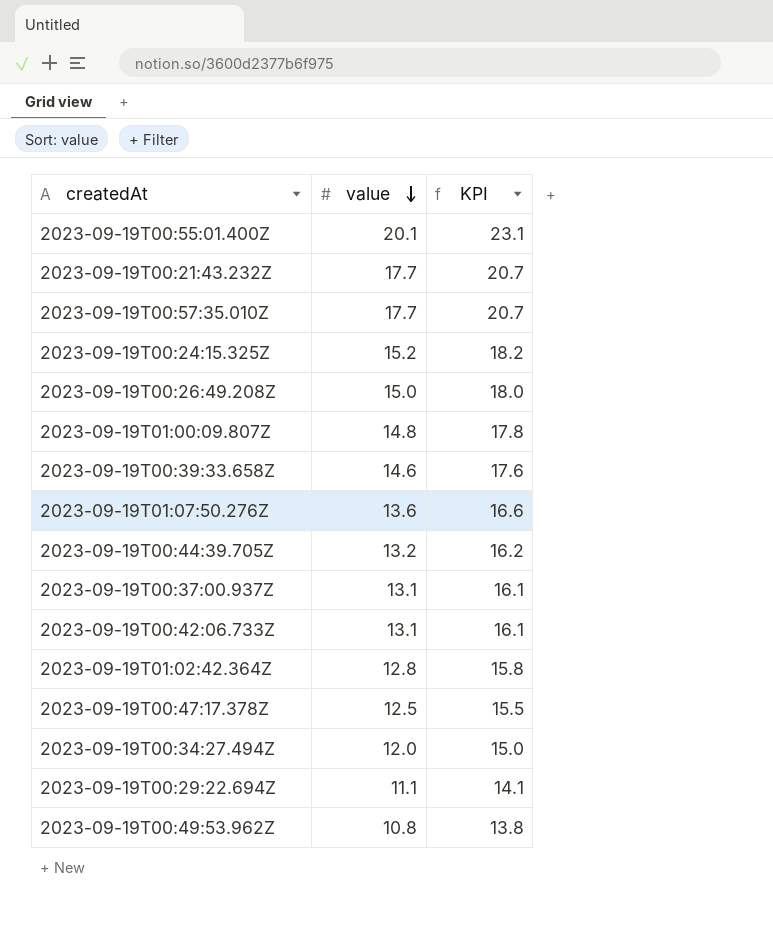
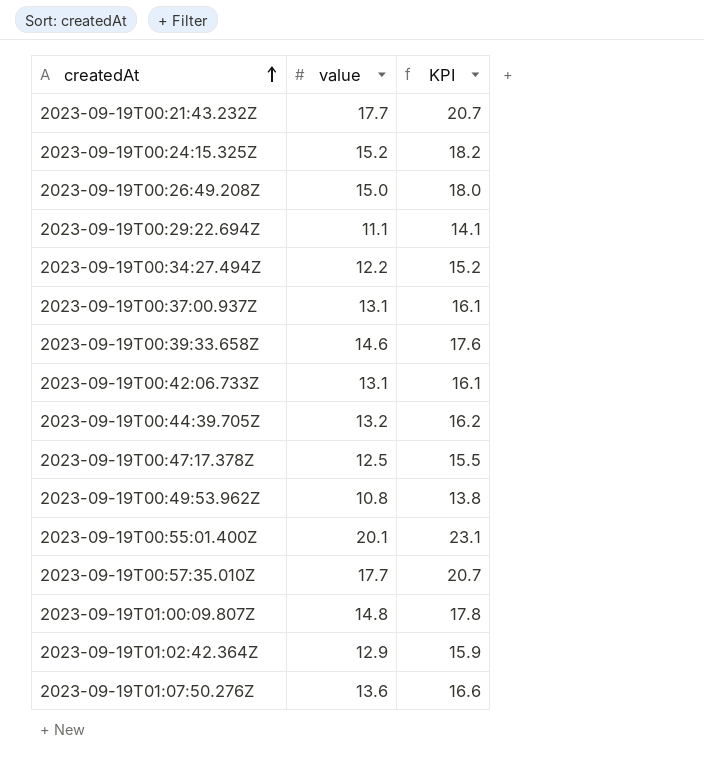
row order: value descending -> createdAt ascending
2023-09-19T00:34:27.494Z | value: 12.0 -> 12.2
2023-09-19T00:34:27.494Z | KPI: 15.0 -> 15.2
2023-09-19T01:02:42.364Z | value: 12.8 -> 12.9
2023-09-19T01:02:42.364Z | KPI: 15.8 -> 15.9

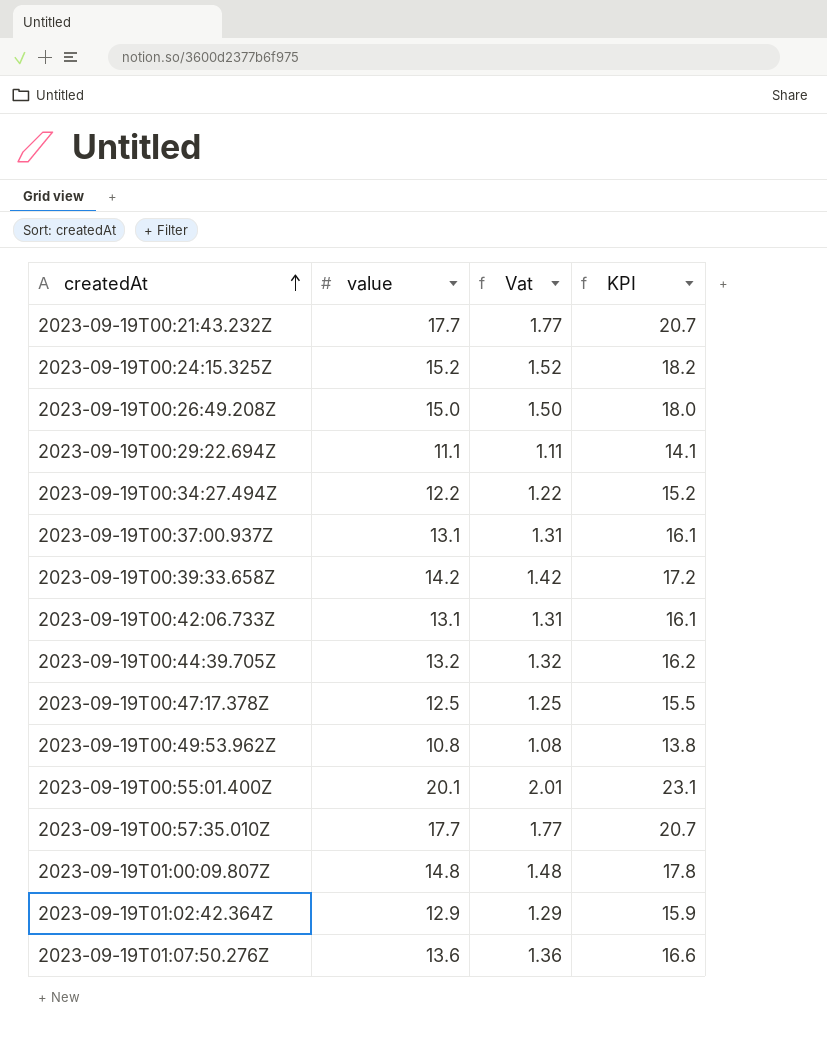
column Vat | formula: none -> [value] * 0.1
2023-09-19T00:39:33.658Z | value: 14.6 -> 14.2
2023-09-19T00:39:33.658Z | KPI: 17.6 -> 17.2

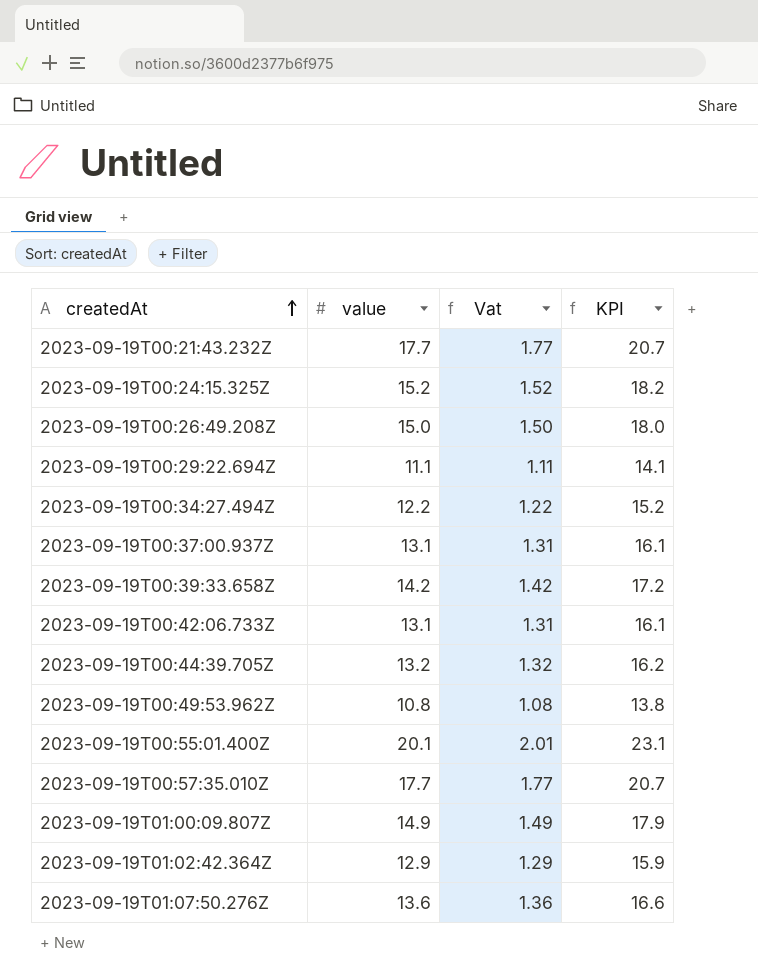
row 2023-09-19T00:47:17.378Z: 12.5 | 1.25 | 15.5 -> none
2023-09-19T01:00:09.807Z | value: 14.8 -> 14.9
2023-09-19T01:00:09.807Z | Vat: 1.48 -> 1.49
2023-09-19T01:00:09.807Z | KPI: 17.8 -> 17.9

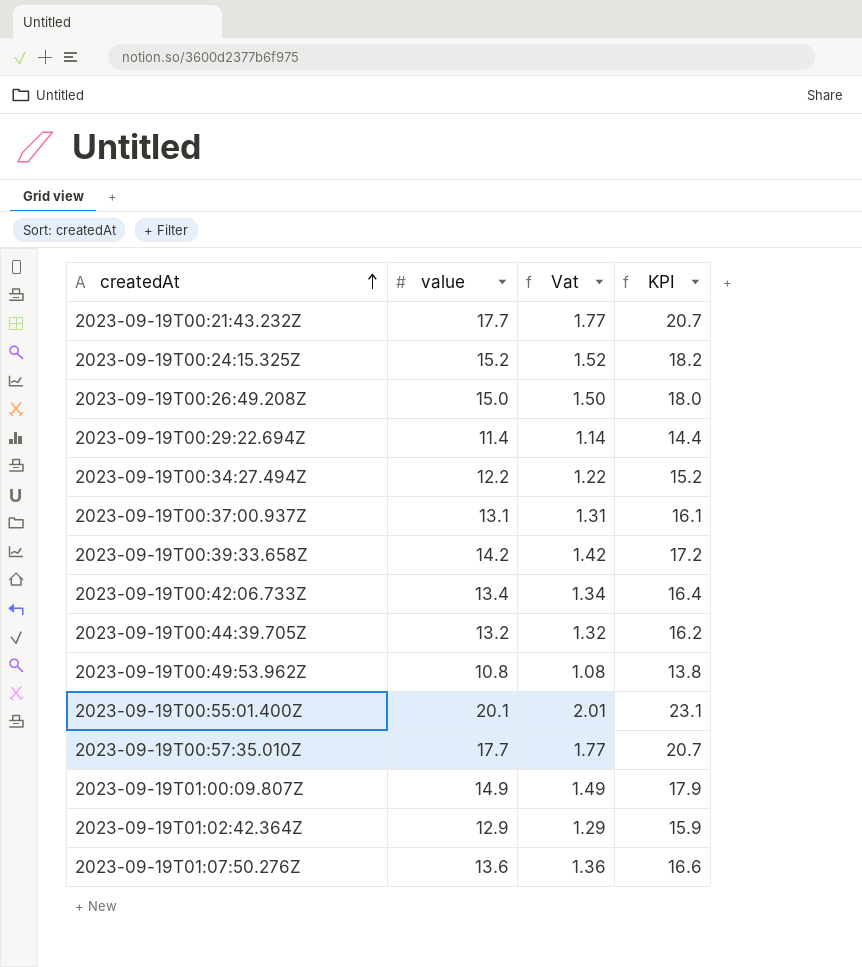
2023-09-19T00:29:22.694Z | value: 11.1 -> 11.4
2023-09-19T00:29:22.694Z | Vat: 1.11 -> 1.14
2023-09-19T00:29:22.694Z | KPI: 14.1 -> 14.4
2023-09-19T00:42:06.733Z | value: 13.1 -> 13.4
2023-09-19T00:42:06.733Z | Vat: 1.31 -> 1.34
2023-09-19T00:42:06.733Z | KPI: 16.1 -> 16.4

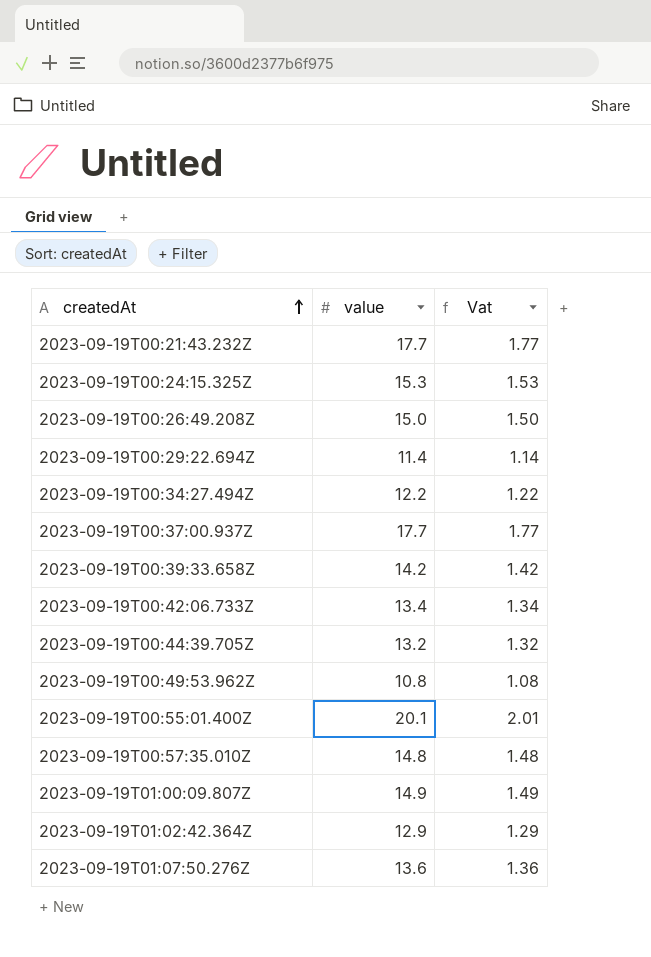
column KPI | formula: [value] + 3 -> none
2023-09-19T00:24:15.325Z | value: 15.2 -> 15.3
2023-09-19T00:24:15.325Z | Vat: 1.52 -> 1.53
2023-09-19T00:37:00.937Z | value: 13.1 -> 17.7
2023-09-19T00:37:00.937Z | Vat: 1.31 -> 1.77
2023-09-19T00:57:35.010Z | value: 17.7 -> 14.8
2023-09-19T00:57:35.010Z | Vat: 1.77 -> 1.48

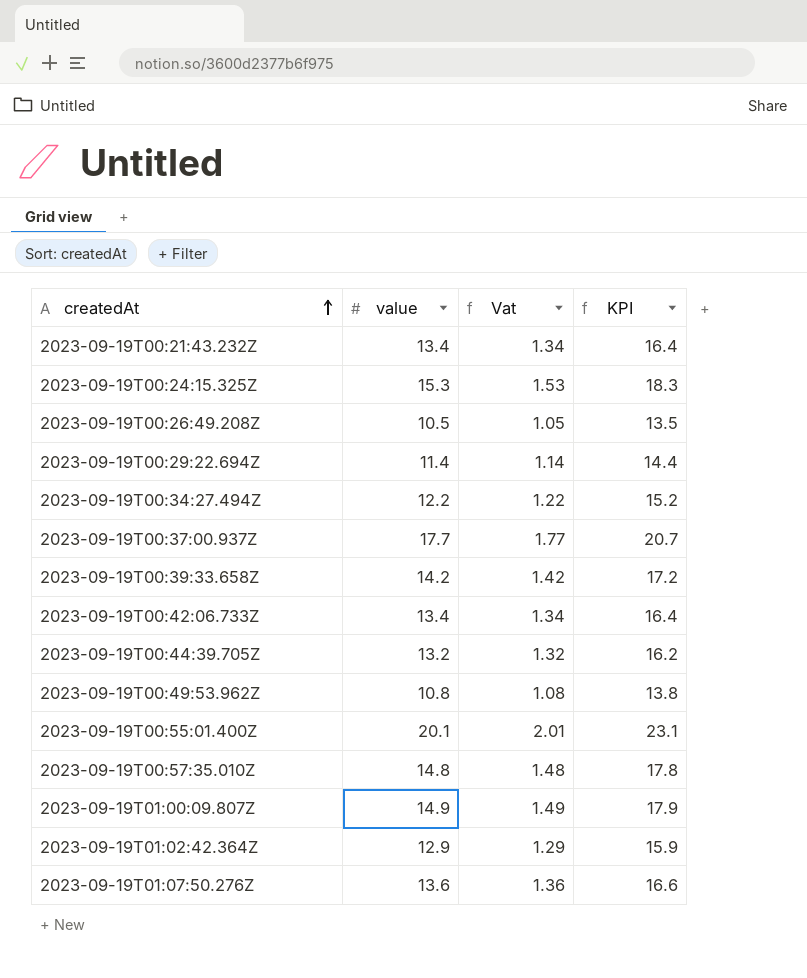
column KPI | formula: none -> [value] + 3
2023-09-19T00:21:43.232Z | value: 17.7 -> 13.4
2023-09-19T00:21:43.232Z | Vat: 1.77 -> 1.34
2023-09-19T00:26:49.208Z | value: 15.0 -> 10.5
2023-09-19T00:26:49.208Z | Vat: 1.50 -> 1.05

